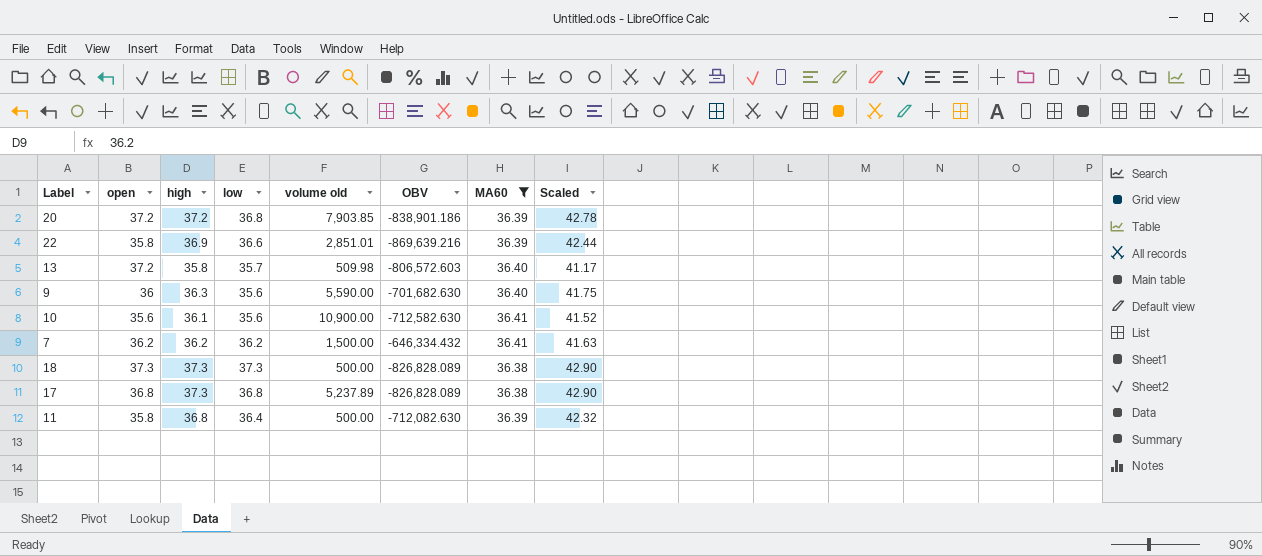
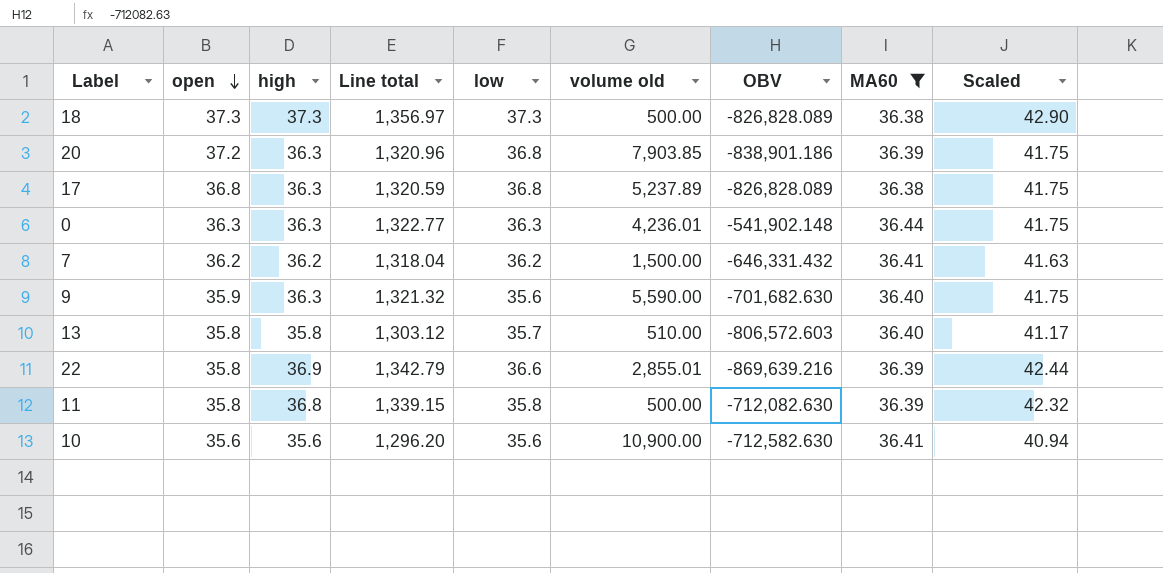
row order: none -> open descending
column Line total | formula: none -> [high] * [MA60]
20 | high: 37.2 -> 36.3
20 | Scaled: 42.78 -> 41.75
17 | high: 37.3 -> 36.3
17 | Scaled: 42.90 -> 41.75
row 0: none -> 36.3 | 36.3 | 1,322.77 | 36.3 | 4,236.01 | -541,902.148 | 36.44 | 41.75
7 | OBV: -646,334.432 -> -646,331.432
9 | open: 36 -> 35.9
13 | open: 37.2 -> 35.8
13 | volume old: 509.98 -> 510.00
22 | volume old: 2,851.01 -> 2,855.01
11 | low: 36.4 -> 35.8
10 | high: 36.1 -> 35.6
10 | Scaled: 41.52 -> 40.94

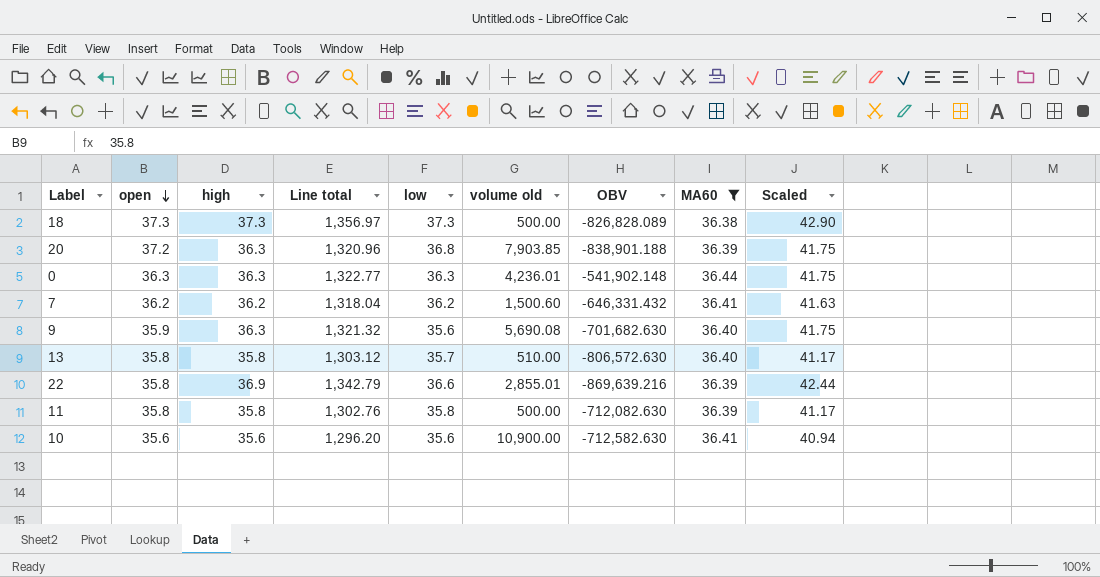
row 17: 36.8 | 36.3 | 1,320.59 | 36.8 | 5,237.89 | -826,828.089 | 36.38 | 41.75 -> none
20 | OBV: -838,901.186 -> -838,901.188
7 | volume old: 1,500.00 -> 1,500.60
9 | volume old: 5,590.00 -> 5,690.08
13 | OBV: -806,572.603 -> -806,572.630
11 | high: 36.8 -> 35.8
11 | Line total: 1,339.15 -> 1,302.76
11 | Scaled: 42.32 -> 41.17

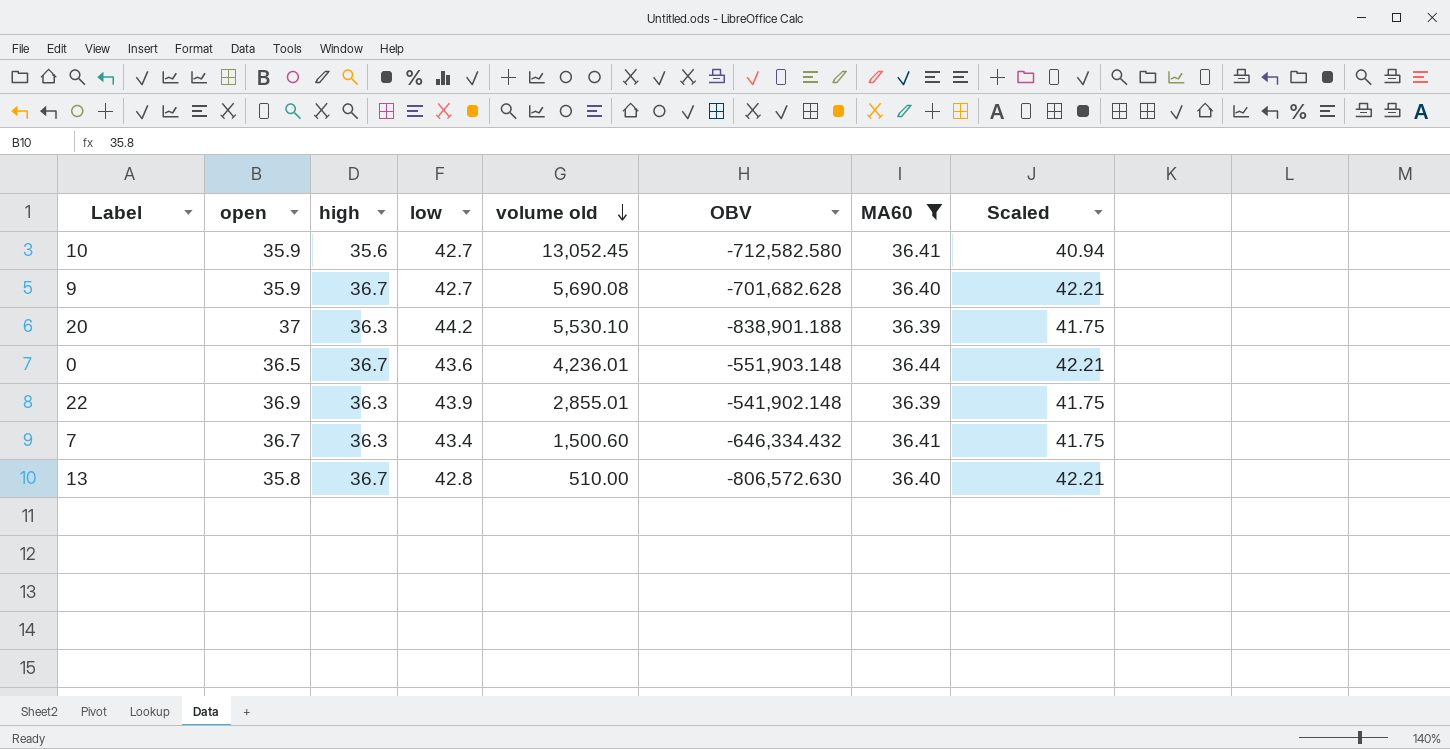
row order: open descending -> volume old descending
column Line total | formula: [high] * [MA60] -> none
row 18: 37.3 | 37.3 | 1,356.97 | 37.3 | 500.00 | -826,828.089 | 36.38 | 42.90 -> none
row 11: 35.8 | 35.8 | 1,302.76 | 35.8 | 500.00 | -712,082.630 | 36.39 | 41.17 -> none
10 | open: 35.6 -> 35.9
10 | low: 35.6 -> 42.7
10 | volume old: 10,900.00 -> 13,052.45
10 | OBV: -712,582.630 -> -712,582.580
9 | high: 36.3 -> 36.7
9 | low: 35.6 -> 42.7
9 | OBV: -701,682.630 -> -701,682.628
9 | Scaled: 41.75 -> 42.21
20 | open: 37.2 -> 37
20 | low: 36.8 -> 44.2
20 | volume old: 7,903.85 -> 5,530.10
0 | open: 36.3 -> 36.5
0 | high: 36.3 -> 36.7
0 | low: 36.3 -> 43.6
0 | OBV: -541,902.148 -> -551,903.148
0 | Scaled: 41.75 -> 42.21
22 | open: 35.8 -> 36.9
22 | high: 36.9 -> 36.3
22 | low: 36.6 -> 43.9
22 | OBV: -869,639.216 -> -541,902.148
22 | Scaled: 42.44 -> 41.75
7 | open: 36.2 -> 36.7
7 | high: 36.2 -> 36.3
7 | low: 36.2 -> 43.4
7 | OBV: -646,331.432 -> -646,334.432
7 | Scaled: 41.63 -> 41.75
13 | high: 35.8 -> 36.7
13 | low: 35.7 -> 42.8
13 | Scaled: 41.17 -> 42.21

